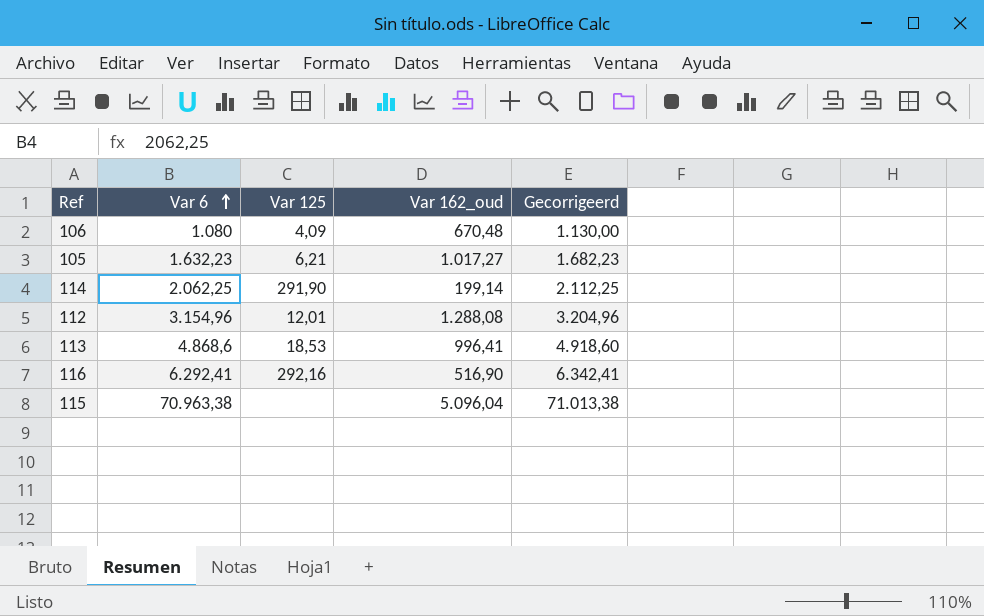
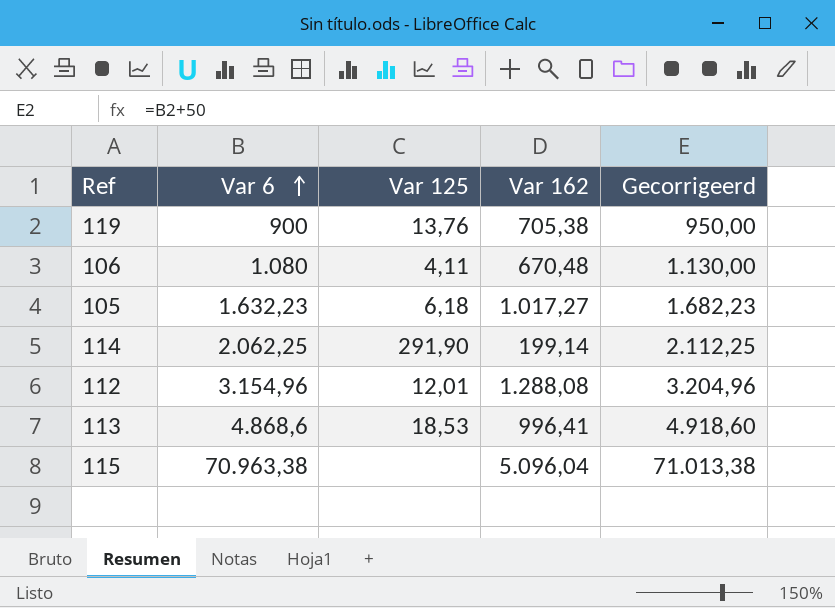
column name: Var 162_oud -> Var 162
row 116: 6.292,41 | 292,16 | 516,90 | 6.342,41 -> none
row 119: none -> 900 | 13,76 | 705,38 | 950,00
106 | Var 125: 4,09 -> 4,11
105 | Var 125: 6,21 -> 6,18

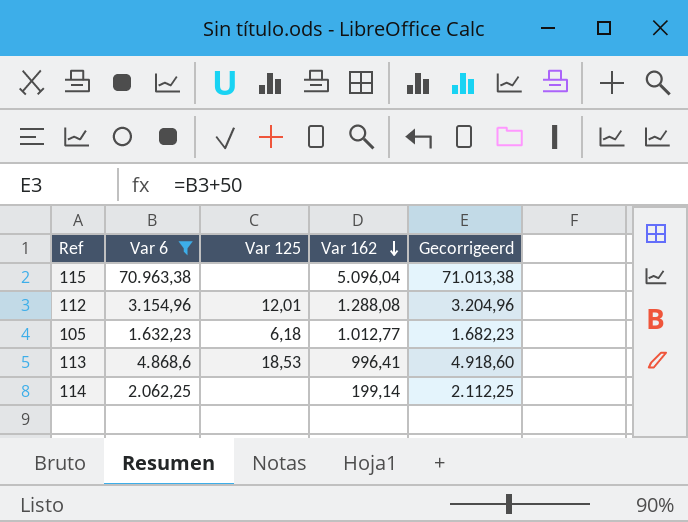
filter: none -> Var 6 >= 1.632,23
row order: Var 6 ascending -> Var 162 descending
105 | Var 162: 1.017,27 -> 1.012,77
114 | Var 125: 291,90 -> none

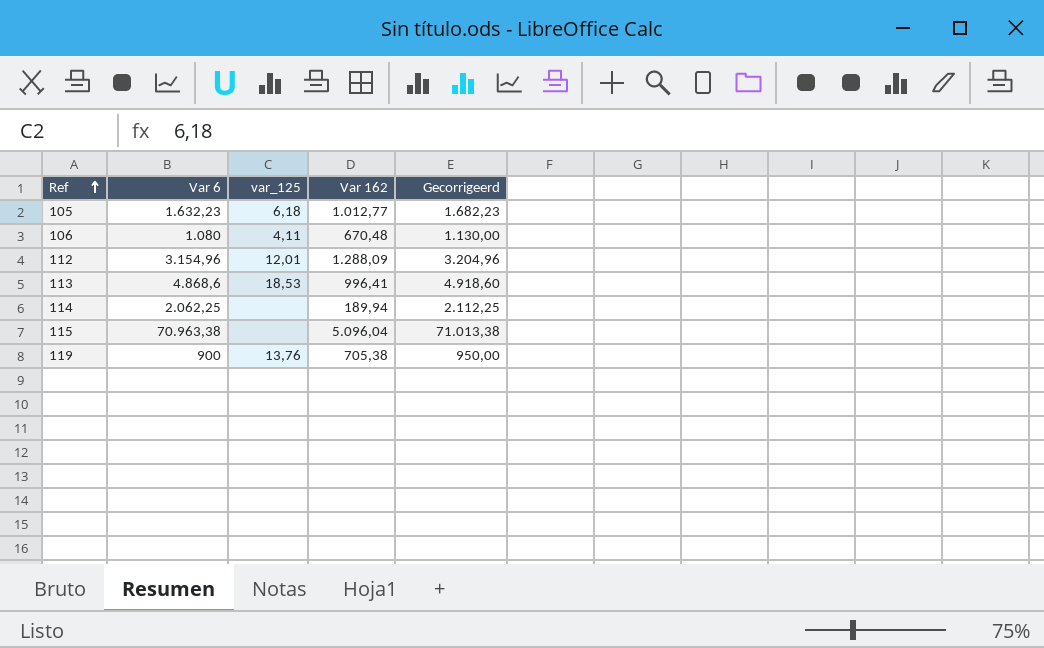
filter: Var 6 >= 1.632,23 -> none
row order: Var 162 descending -> Ref ascending
column name: Var 125 -> var_125
112 | Var 162: 1.288,08 -> 1.288,09
114 | Var 162: 199,14 -> 189,94

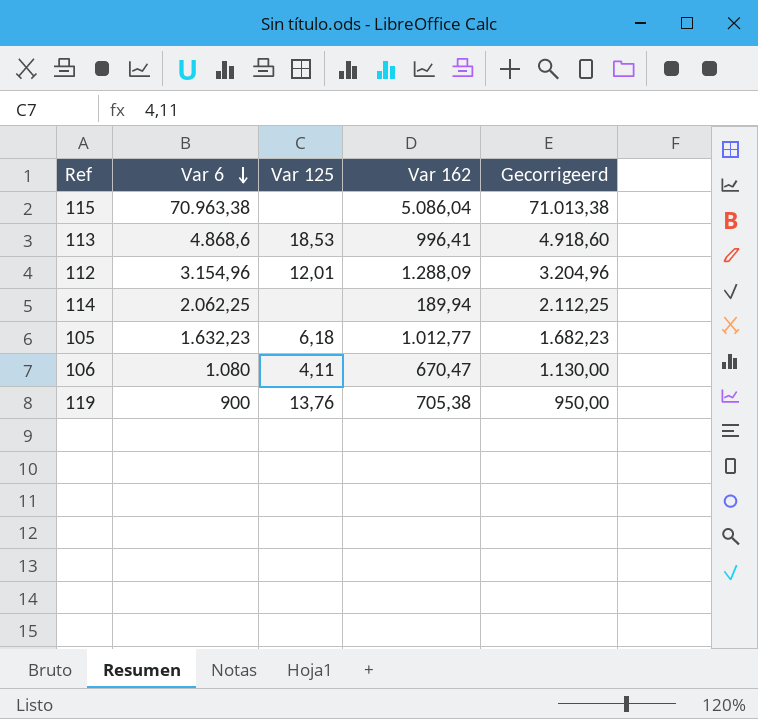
row order: Ref ascending -> Var 6 descending
column name: var_125 -> Var 125
115 | Var 162: 5.096,04 -> 5.086,04
106 | Var 162: 670,48 -> 670,47

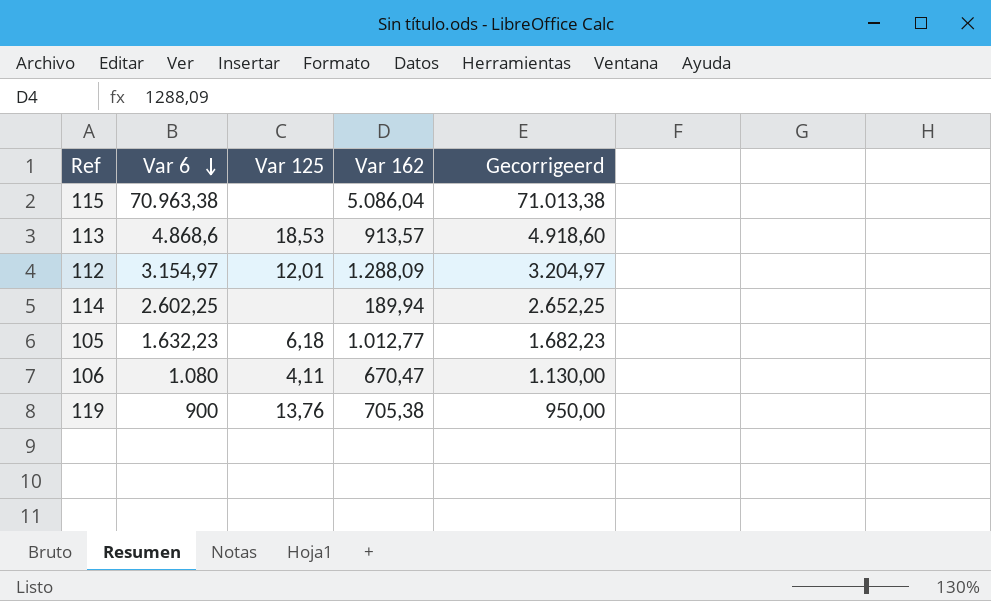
113 | Var 162: 996,41 -> 913,57
112 | Var 6: 3.154,96 -> 3.154,97
112 | Gecorrigeerd: 3.204,96 -> 3.204,97
114 | Var 6: 2.062,25 -> 2.602,25
114 | Gecorrigeerd: 2.112,25 -> 2.652,25

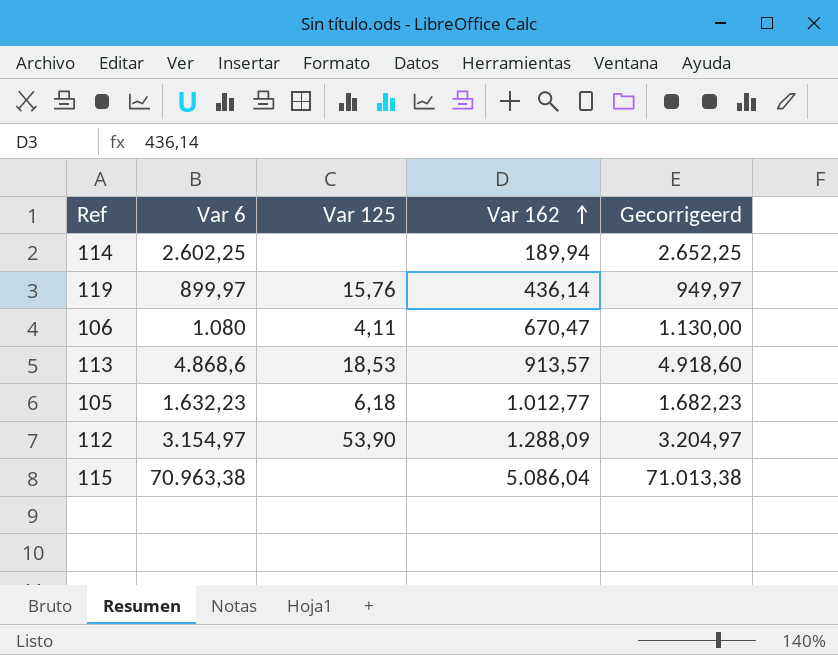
row order: Var 6 descending -> Var 162 ascending
119 | Var 6: 900 -> 899,97
119 | Var 125: 13,76 -> 15,76
119 | Var 162: 705,38 -> 436,14
119 | Gecorrigeerd: 950,00 -> 949,97
112 | Var 125: 12,01 -> 53,90

